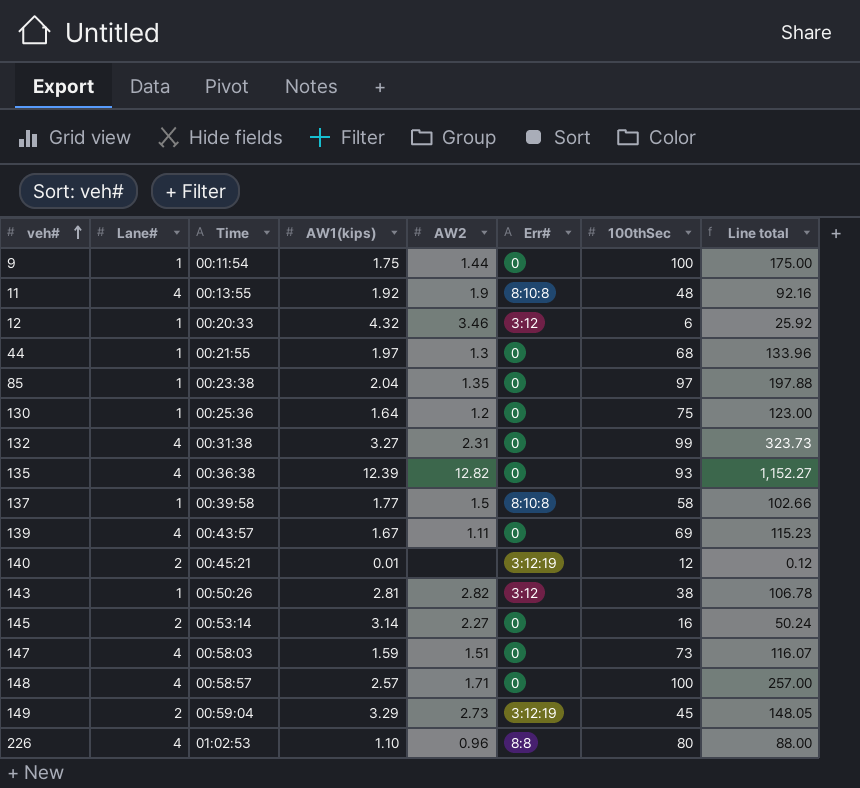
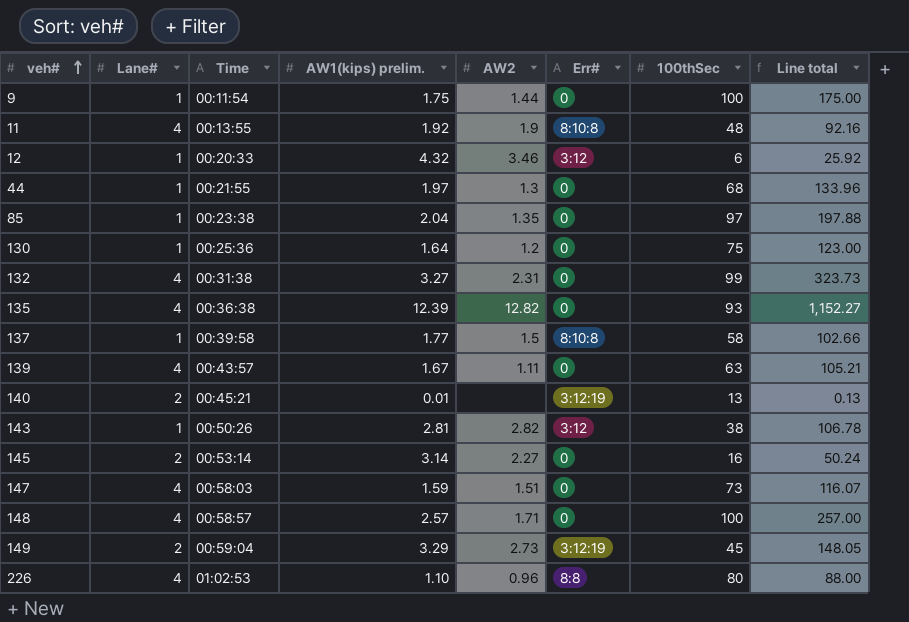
column name: AW1(kips) -> AW1(kips) prelim.
139 | 100thSec: 69 -> 63
139 | Line total: 115.23 -> 105.21
140 | 100thSec: 12 -> 13
140 | Line total: 0.12 -> 0.13

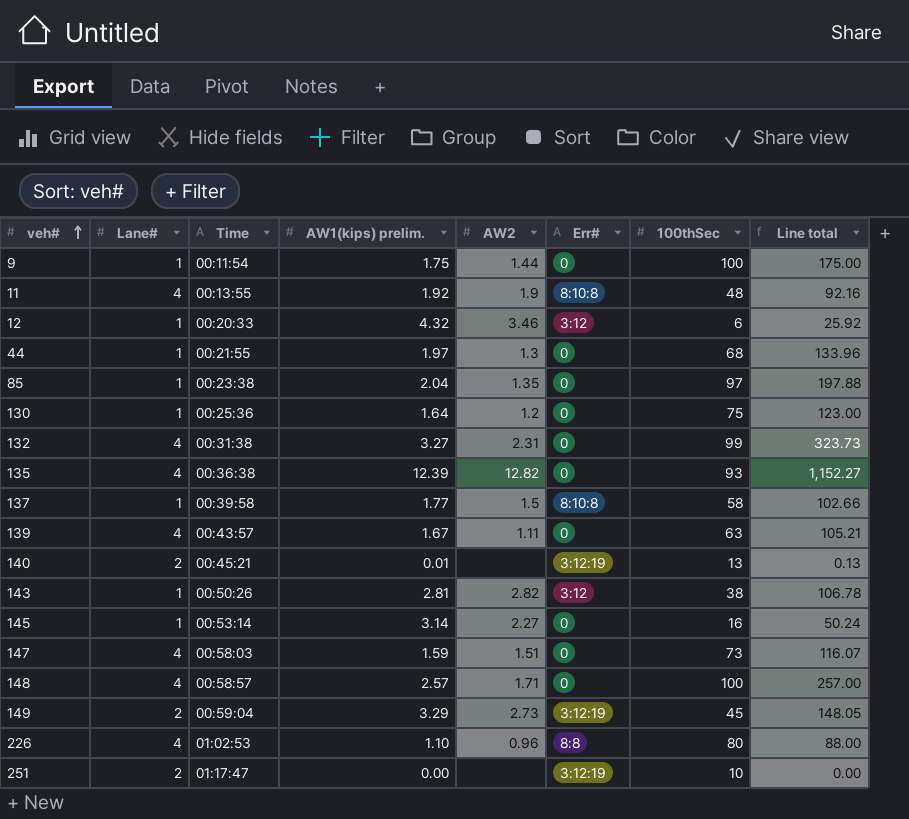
145 | Lane#: 2 -> 1
row 251: none -> 2 | 01:17:47 | 0.00 | none | 3:12:19 | 10 | 0.00

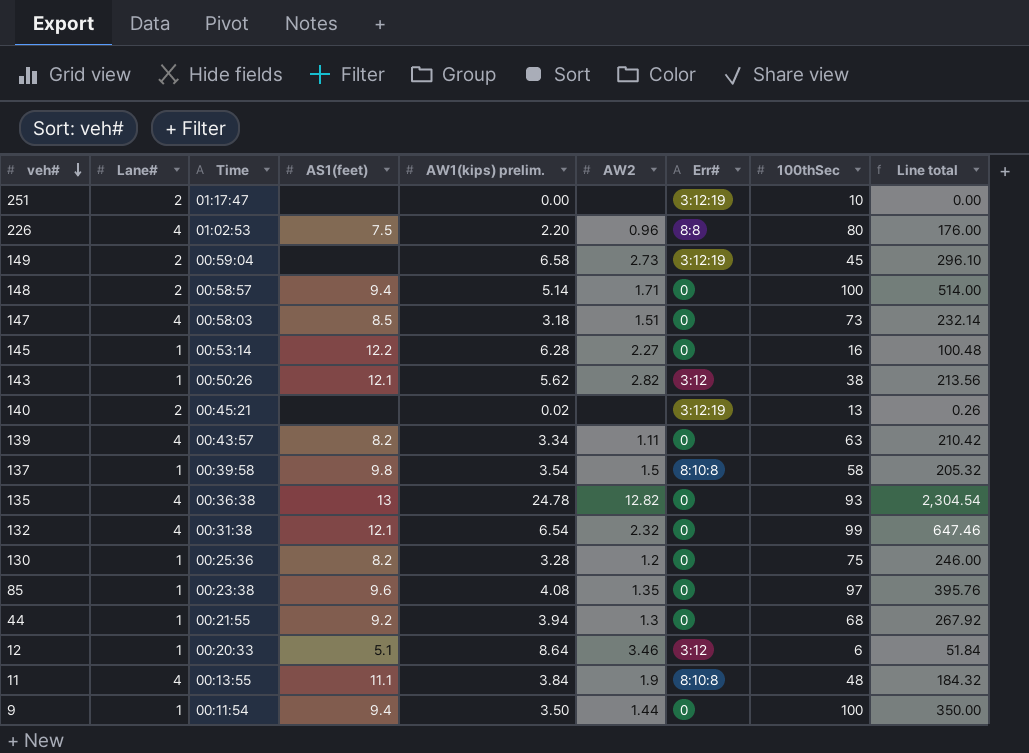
row order: veh# ascending -> veh# descending
column AS1(feet) | position: none -> 4
226 | AW1(kips) prelim.: 1.10 -> 2.20
226 | Line total: 88.00 -> 176.00
149 | AW1(kips) prelim.: 3.29 -> 6.58
149 | Line total: 148.05 -> 296.10
148 | Lane#: 4 -> 2
148 | AW1(kips) prelim.: 2.57 -> 5.14
148 | Line total: 257.00 -> 514.00
147 | AW1(kips) prelim.: 1.59 -> 3.18
147 | Line total: 116.07 -> 232.14
145 | AW1(kips) prelim.: 3.14 -> 6.28
145 | Line total: 50.24 -> 100.48
143 | AW1(kips) prelim.: 2.81 -> 5.62
143 | Line total: 106.78 -> 213.56
140 | AW1(kips) prelim.: 0.01 -> 0.02
140 | Line total: 0.13 -> 0.26
139 | AW1(kips) prelim.: 1.67 -> 3.34
139 | Line total: 105.21 -> 210.42
137 | AW1(kips) prelim.: 1.77 -> 3.54
137 | Line total: 102.66 -> 205.32
135 | AW1(kips) prelim.: 12.39 -> 24.78
135 | Line total: 1,152.27 -> 2,304.54
132 | AW1(kips) prelim.: 3.27 -> 6.54
132 | AW2: 2.31 -> 2.32
132 | Line total: 323.73 -> 647.46
130 | AW1(kips) prelim.: 1.64 -> 3.28
130 | Line total: 123.00 -> 246.00
85 | AW1(kips) prelim.: 2.04 -> 4.08
85 | Line total: 197.88 -> 395.76
44 | AW1(kips) prelim.: 1.97 -> 3.94
44 | Line total: 133.96 -> 267.92
12 | AW1(kips) prelim.: 4.32 -> 8.64
12 | Line total: 25.92 -> 51.84
11 | AW1(kips) prelim.: 1.92 -> 3.84
11 | Line total: 92.16 -> 184.32
9 | AW1(kips) prelim.: 1.75 -> 3.50
9 | Line total: 175.00 -> 350.00

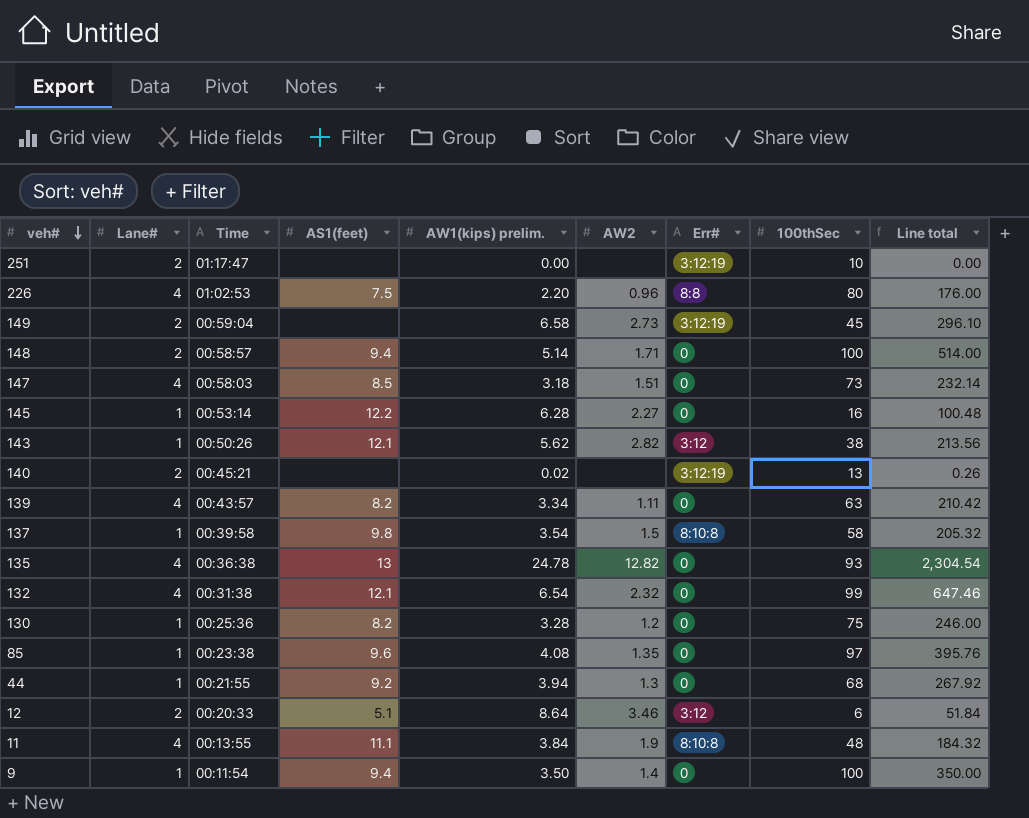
12 | Lane#: 1 -> 2
9 | AW2: 1.44 -> 1.4

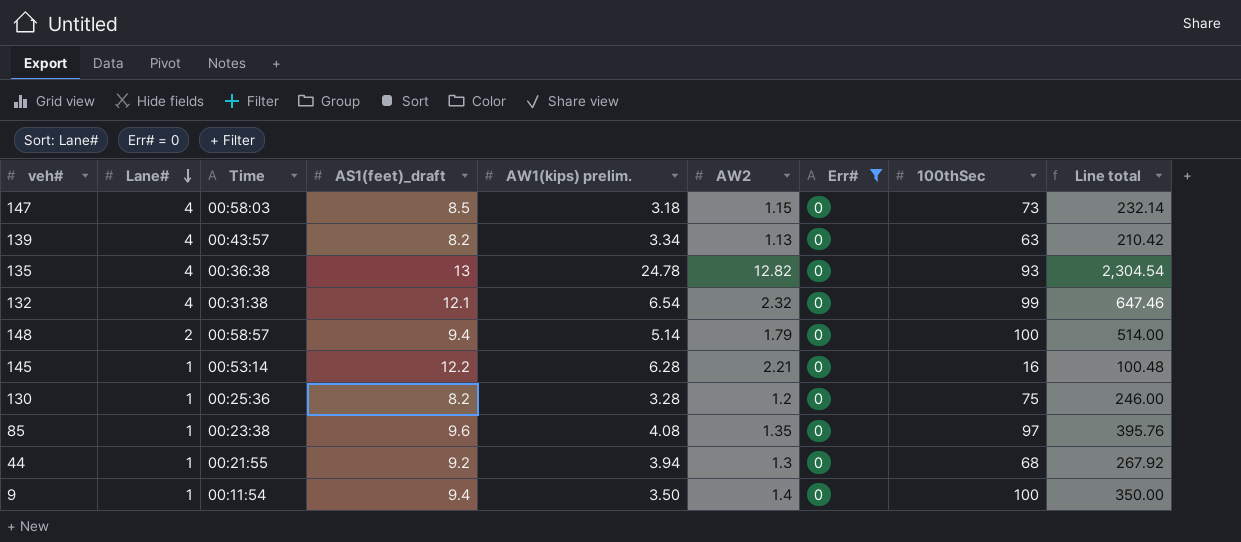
filter: none -> Err# = 0
row order: veh# descending -> Lane# descending
column name: AS1(feet) -> AS1(feet)_draft
147 | AW2: 1.51 -> 1.15
139 | AW2: 1.11 -> 1.13
148 | AW2: 1.71 -> 1.79
145 | AW2: 2.27 -> 2.21

